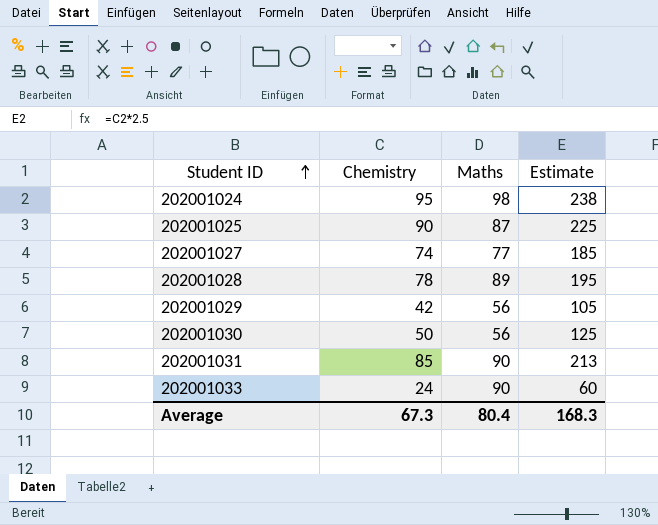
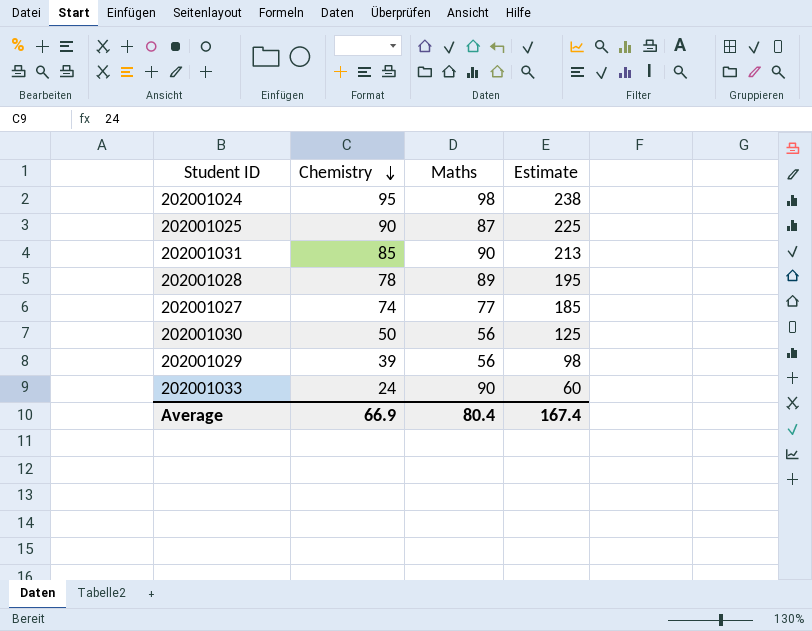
row order: Student ID ascending -> Chemistry descending
202001029 | Chemistry: 42 -> 39
202001029 | Estimate: 105 -> 98
Average | Chemistry: 67.3 -> 66.9
Average | Estimate: 168.3 -> 167.4

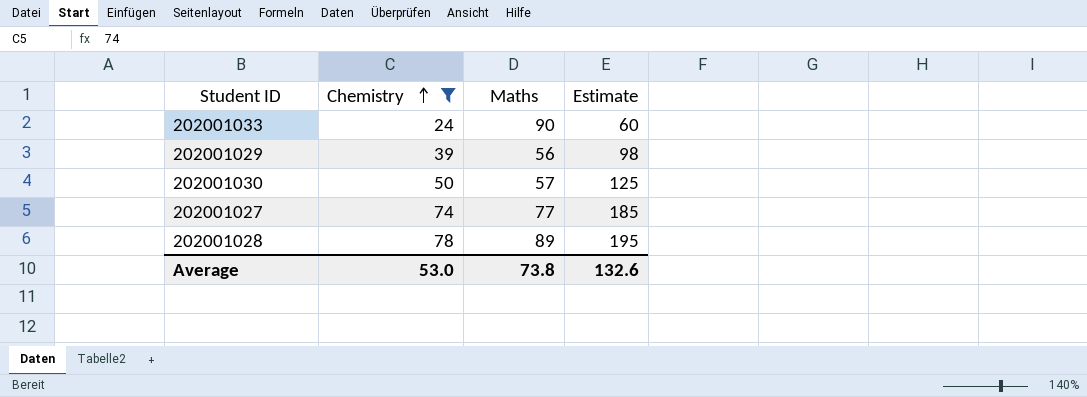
filter: none -> Chemistry <= 78
row order: Chemistry descending -> Chemistry ascending
202001030 | Maths: 56 -> 57
Average | Chemistry: 66.9 -> 53.0
Average | Maths: 80.4 -> 73.8
Average | Estimate: 167.4 -> 132.6

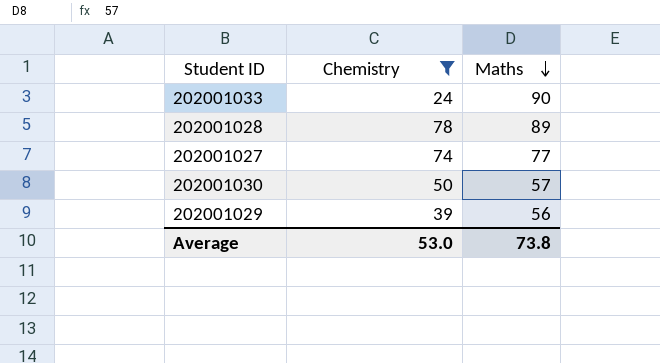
row order: Chemistry ascending -> Maths descending
column Estimate | formula: [Chemistry] * 2.5 -> none

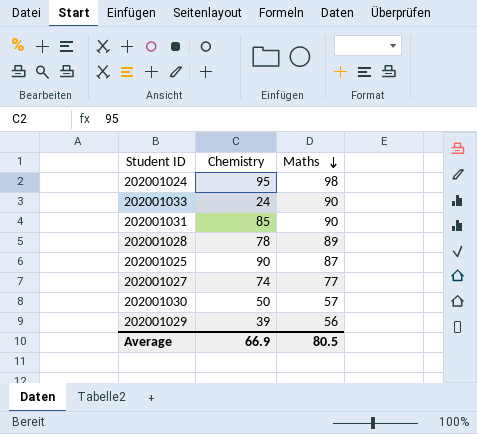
filter: Chemistry <= 78 -> none
Average | Chemistry: 53.0 -> 66.9
Average | Maths: 73.8 -> 80.5

